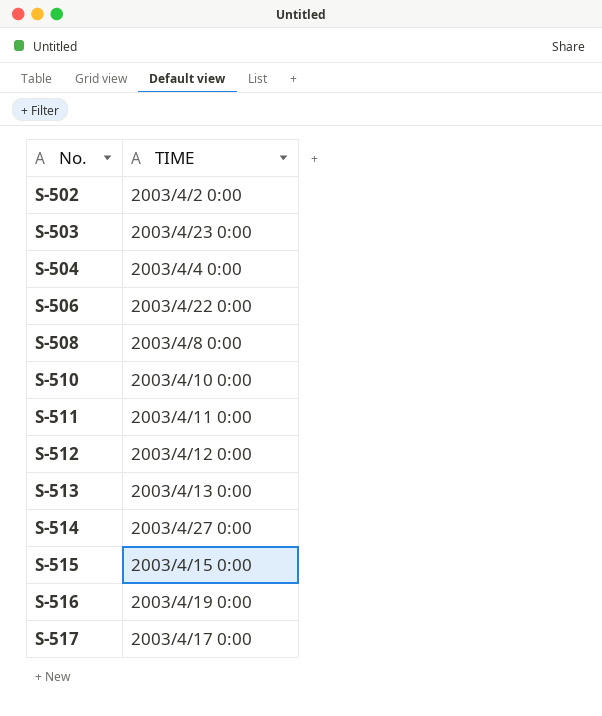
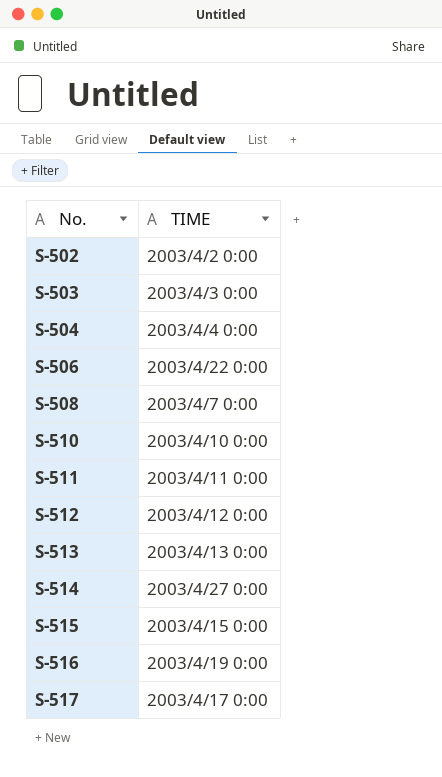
S-503 | TIME: 2003/4/23 0:00 -> 2003/4/3 0:00
S-508 | TIME: 2003/4/8 0:00 -> 2003/4/7 0:00

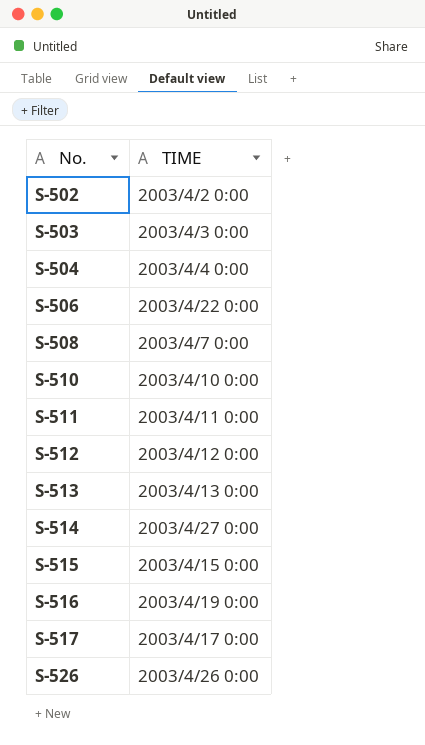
row S-526: none -> 2003/4/26 0:00

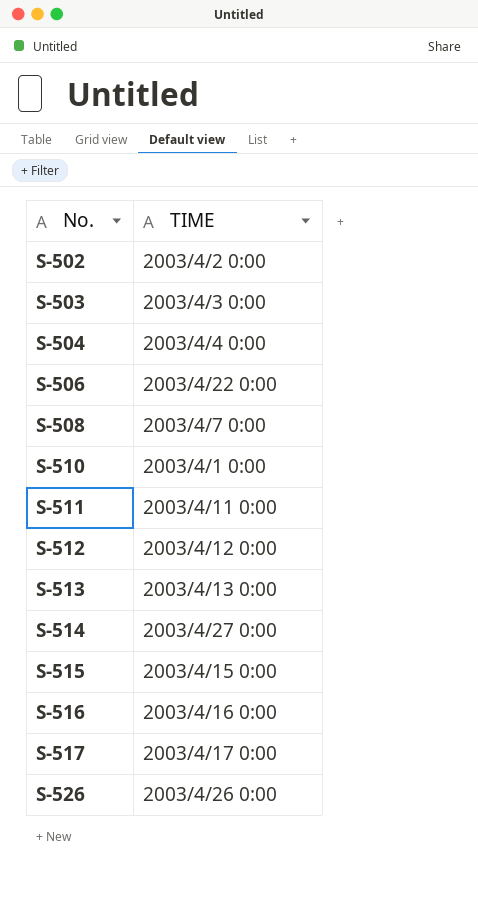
S-510 | TIME: 2003/4/10 0:00 -> 2003/4/1 0:00
S-516 | TIME: 2003/4/19 0:00 -> 2003/4/16 0:00

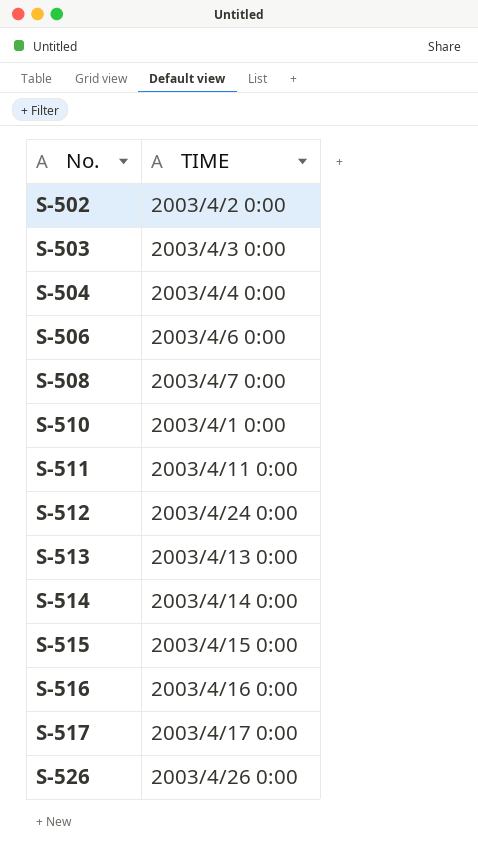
S-506 | TIME: 2003/4/22 0:00 -> 2003/4/6 0:00
S-512 | TIME: 2003/4/12 0:00 -> 2003/4/24 0:00
S-514 | TIME: 2003/4/27 0:00 -> 2003/4/14 0:00

